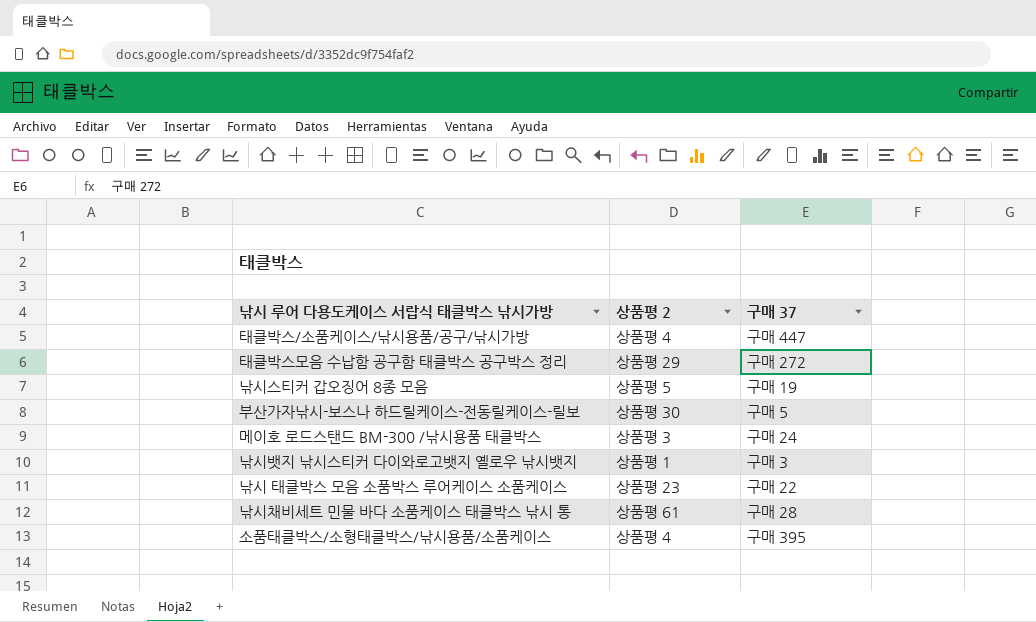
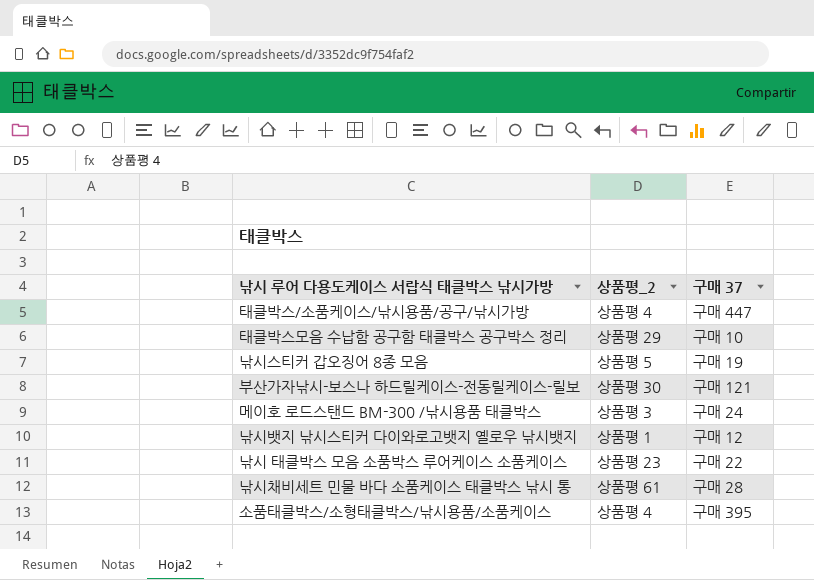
column name: 상품평 2 -> 상품평_2
태클박스모음 수납함 공구함 태클박스 공구박스 정리 | 구매 37: 구매 272 -> 구매 10
부산가자낚시-보스나 하드릴케이스-전동릴케이스-릴보 | 구매 37: 구매 5 -> 구매 121
낚시뱃지 낚시스티커 다이와로고뱃지 옐로우 낚시뱃지 | 구매 37: 구매 3 -> 구매 12

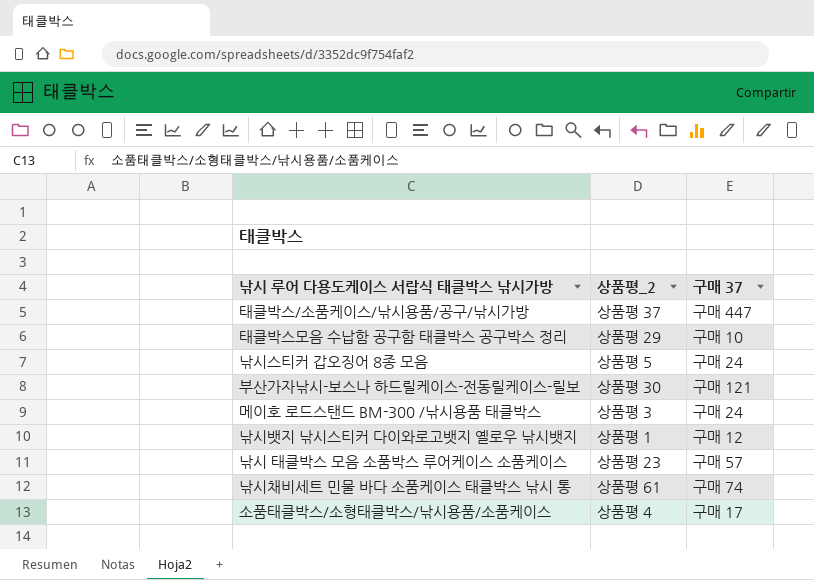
태클박스/소품케이스/낚시용품/공구/낚시가방 | 상품평_2: 상품평 4 -> 상품평 37
낚시스티커 갑오징어 8종 모음 | 구매 37: 구매 19 -> 구매 24
낚시 태클박스 모음 소품박스 루어케이스 소품케이스 | 구매 37: 구매 22 -> 구매 57
낚시채비세트 민물 바다 소품케이스 태클박스 낚시 통 | 구매 37: 구매 28 -> 구매 74
소품태클박스/소형태클박스/낚시용품/소품케이스 | 구매 37: 구매 395 -> 구매 17

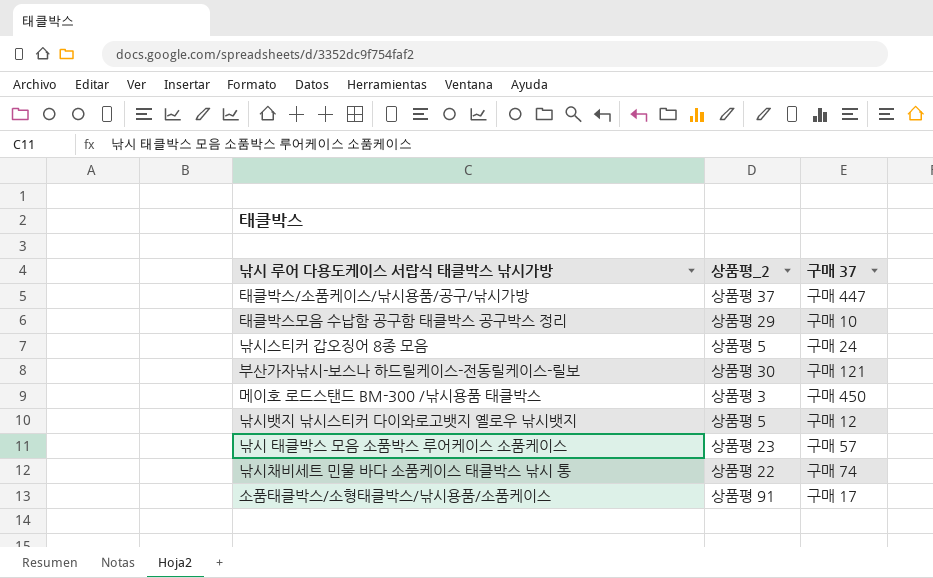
메이호 로드스탠드 BM-300 /낚시용품 태클박스 | 구매 37: 구매 24 -> 구매 450
낚시뱃지 낚시스티커 다이와로고뱃지 옐로우 낚시뱃지 | 상품평_2: 상품평 1 -> 상품평 5
낚시채비세트 민물 바다 소품케이스 태클박스 낚시 통 | 상품평_2: 상품평 61 -> 상품평 22
소품태클박스/소형태클박스/낚시용품/소품케이스 | 상품평_2: 상품평 4 -> 상품평 91

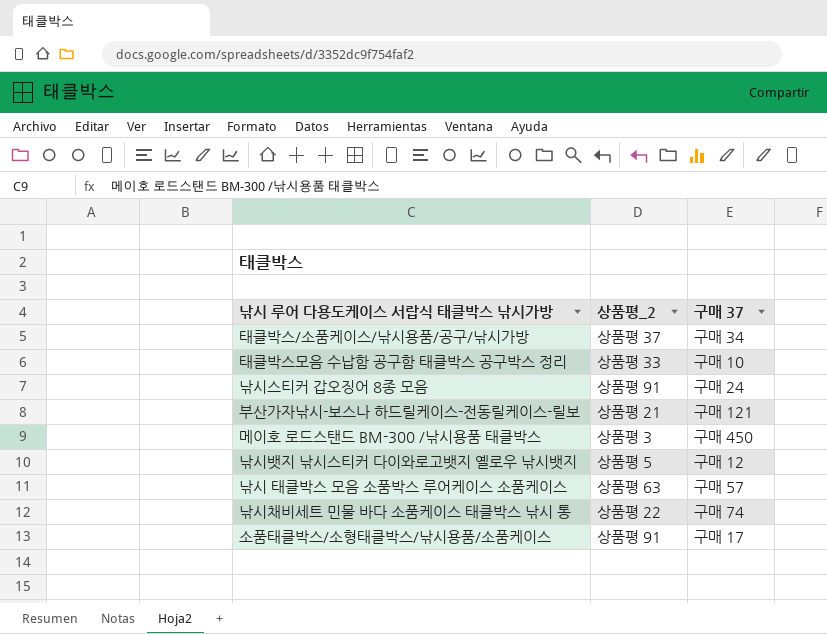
태클박스/소품케이스/낚시용품/공구/낚시가방 | 구매 37: 구매 447 -> 구매 34
태클박스모음 수납함 공구함 태클박스 공구박스 정리 | 상품평_2: 상품평 29 -> 상품평 33
낚시스티커 갑오징어 8종 모음 | 상품평_2: 상품평 5 -> 상품평 91
부산가자낚시-보스나 하드릴케이스-전동릴케이스-릴보 | 상품평_2: 상품평 30 -> 상품평 21
낚시 태클박스 모음 소품박스 루어케이스 소품케이스 | 상품평_2: 상품평 23 -> 상품평 63

